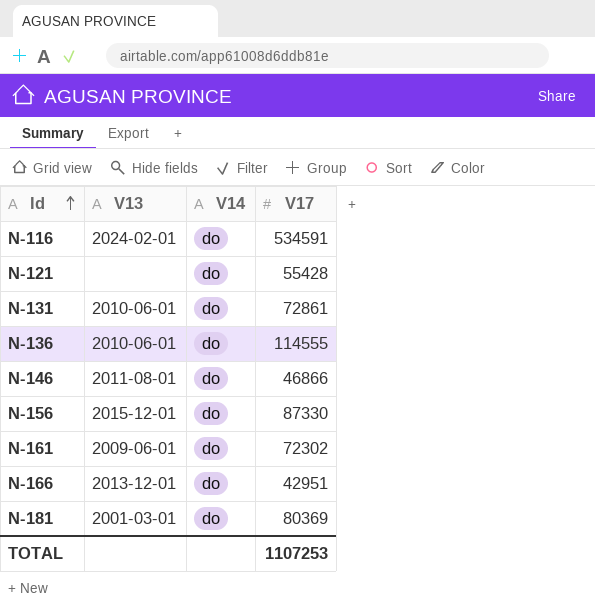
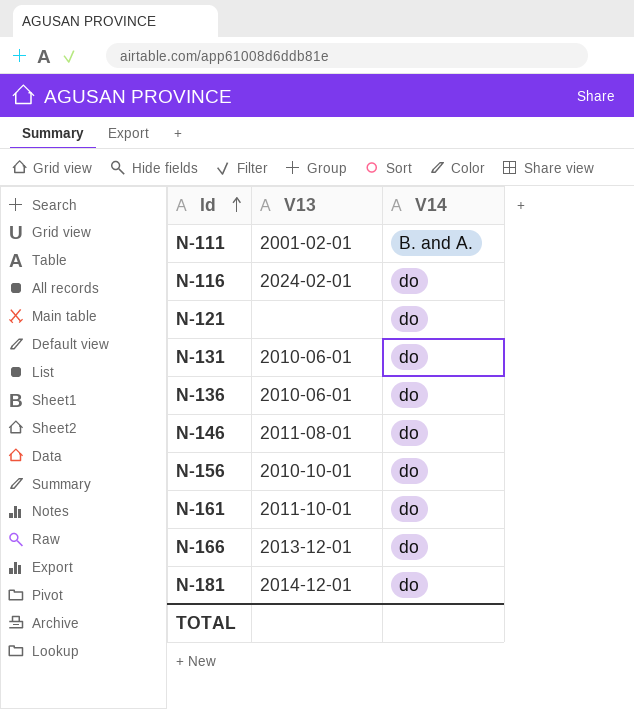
column V17 | position: 4 -> none
row N-111: none -> 2001-02-01 | B. and A.
N-156 | V13: 2015-12-01 -> 2010-10-01
N-161 | V13: 2009-06-01 -> 2011-10-01
N-181 | V13: 2001-03-01 -> 2014-12-01

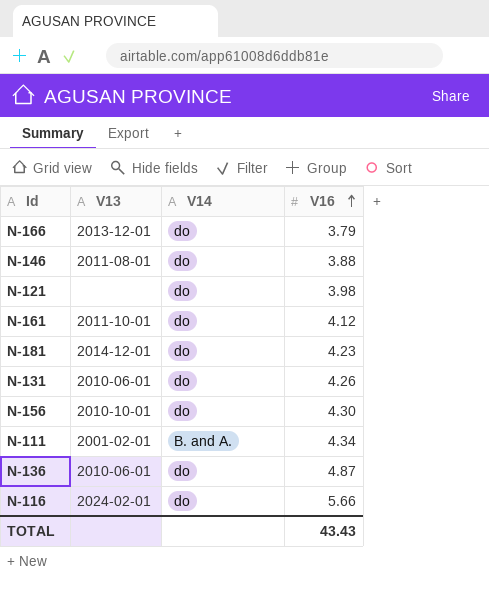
row order: Id ascending -> V16 ascending
column V16 | position: none -> 4

